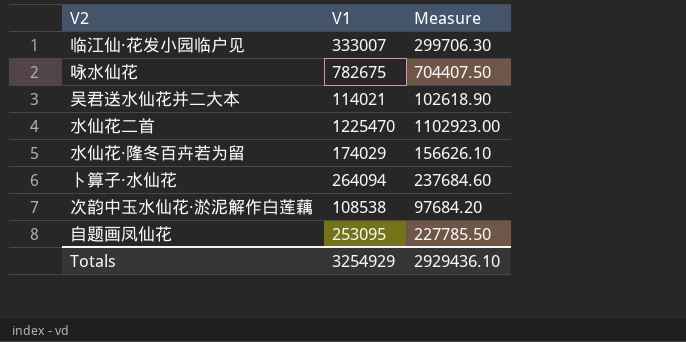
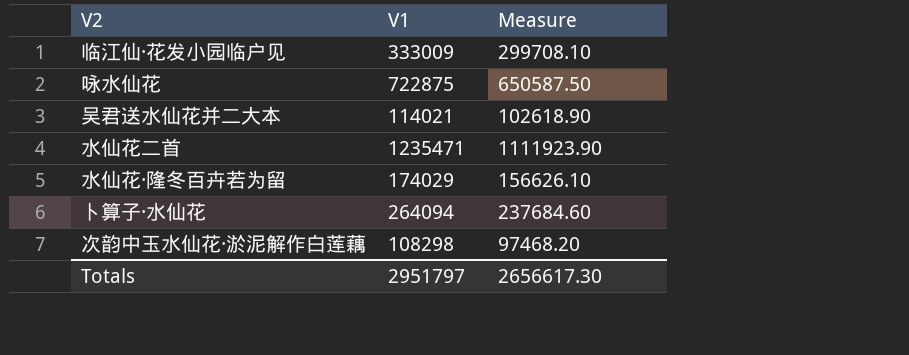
row 自题画凤仙花: 253095 | 227785.50 -> none
临江仙·花发小园临户见 | V1: 333007 -> 333009
临江仙·花发小园临户见 | Measure: 299706.30 -> 299708.10
咏水仙花 | V1: 782675 -> 722875
咏水仙花 | Measure: 704407.50 -> 650587.50
水仙花二首 | V1: 1225470 -> 1235471
水仙花二首 | Measure: 1102923.00 -> 1111923.90
次韵中玉水仙花·淤泥解作白莲藕 | V1: 108538 -> 108298
次韵中玉水仙花·淤泥解作白莲藕 | Measure: 97684.20 -> 97468.20
Totals | V1: 3254929 -> 2951797
Totals | Measure: 2929436.10 -> 2656617.30

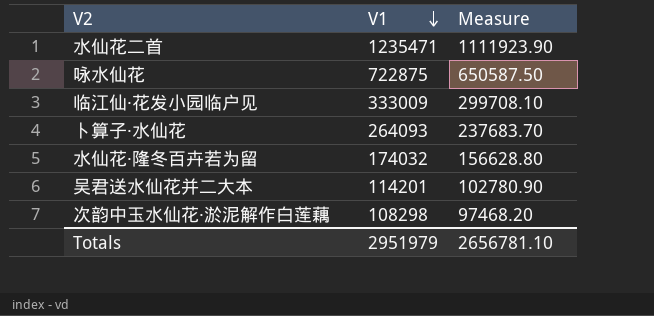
row order: none -> V1 descending
卜算子·水仙花 | V1: 264094 -> 264093
卜算子·水仙花 | Measure: 237684.60 -> 237683.70
水仙花·隆冬百卉若为留 | V1: 174029 -> 174032
水仙花·隆冬百卉若为留 | Measure: 156626.10 -> 156628.80
吴君送水仙花并二大本 | V1: 114021 -> 114201
吴君送水仙花并二大本 | Measure: 102618.90 -> 102780.90
Totals | V1: 2951797 -> 2951979
Totals | Measure: 2656617.30 -> 2656781.10

